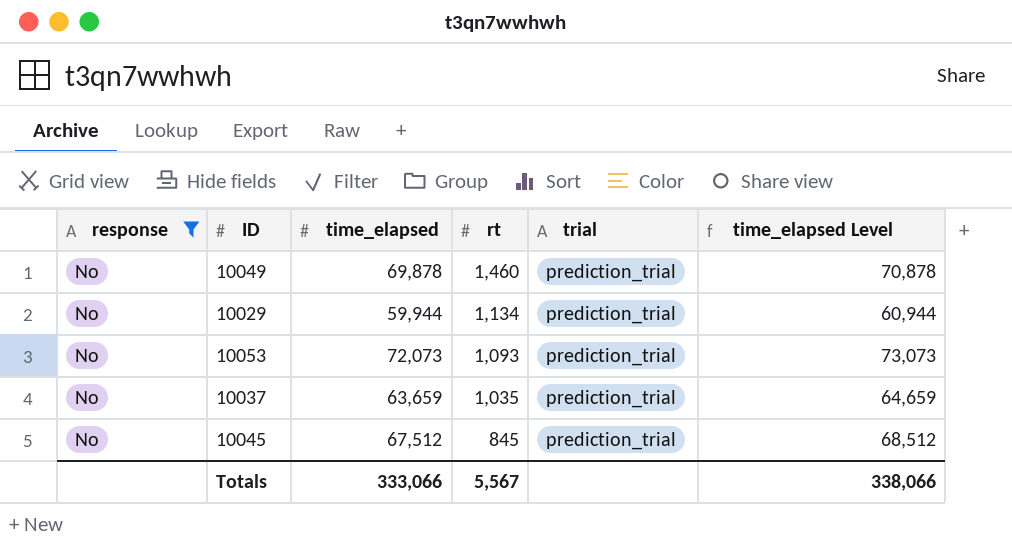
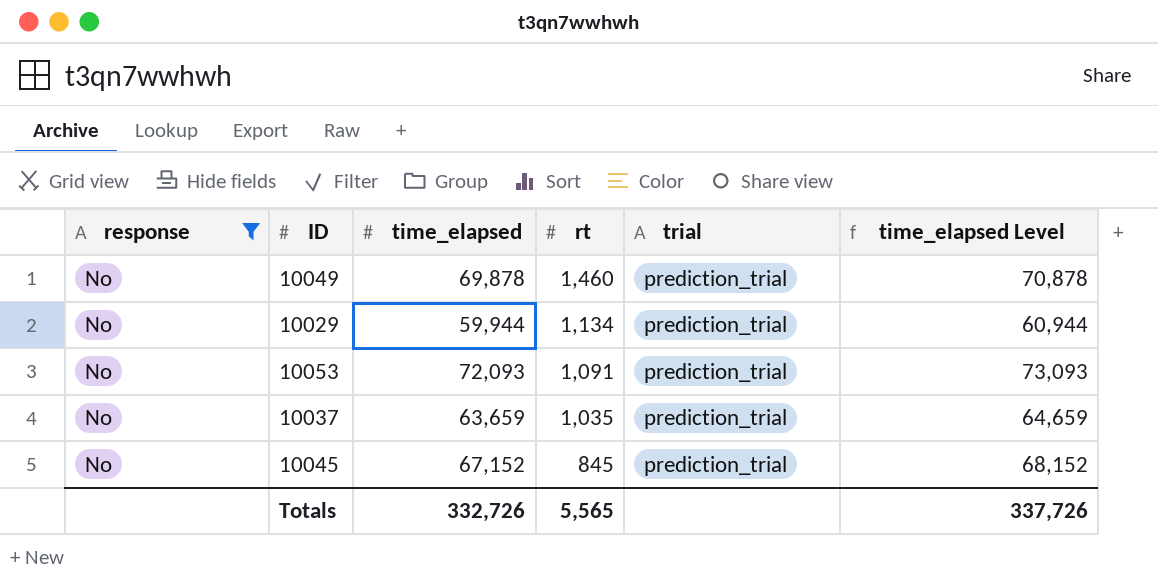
10053 | time_elapsed: 72,073 -> 72,093
10053 | rt: 1,093 -> 1,091
10053 | time_elapsed Level: 73,073 -> 73,093
10045 | time_elapsed: 67,512 -> 67,152
10045 | time_elapsed Level: 68,512 -> 68,152
Totals | time_elapsed: 333,066 -> 332,726
Totals | rt: 5,567 -> 5,565
Totals | time_elapsed Level: 338,066 -> 337,726

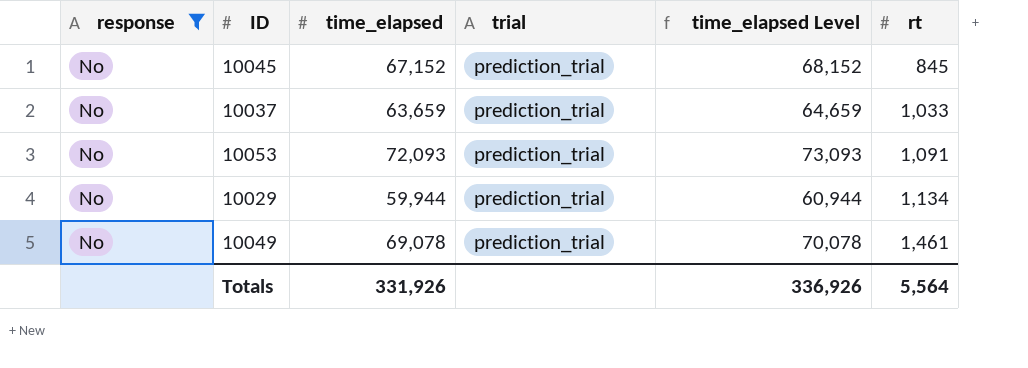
row order: rt descending -> rt ascending
column rt | position: 4 -> 6
10037 | rt: 1,035 -> 1,033
10049 | time_elapsed: 69,878 -> 69,078
10049 | time_elapsed Level: 70,878 -> 70,078
10049 | rt: 1,460 -> 1,461
Totals | time_elapsed: 332,726 -> 331,926
Totals | time_elapsed Level: 337,726 -> 336,926
Totals | rt: 5,565 -> 5,564

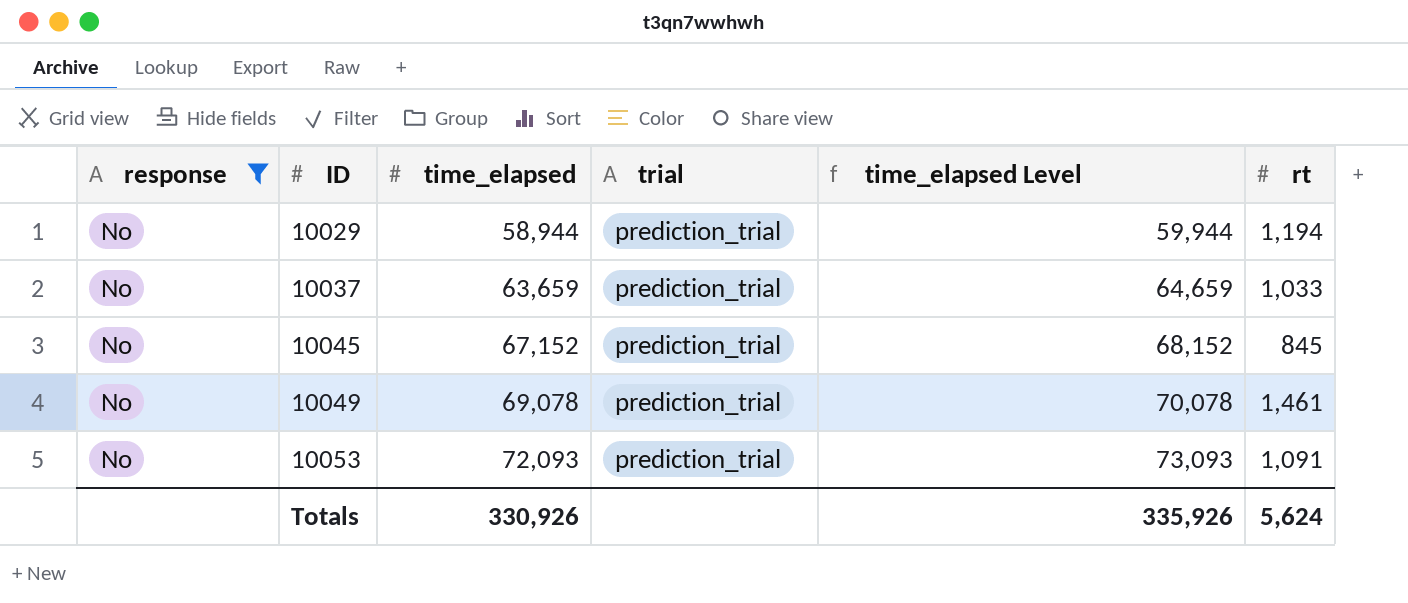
row order: rt ascending -> ID ascending
10029 | time_elapsed: 59,944 -> 58,944
10029 | time_elapsed Level: 60,944 -> 59,944
10029 | rt: 1,134 -> 1,194
Totals | time_elapsed: 331,926 -> 330,926
Totals | time_elapsed Level: 336,926 -> 335,926
Totals | rt: 5,564 -> 5,624

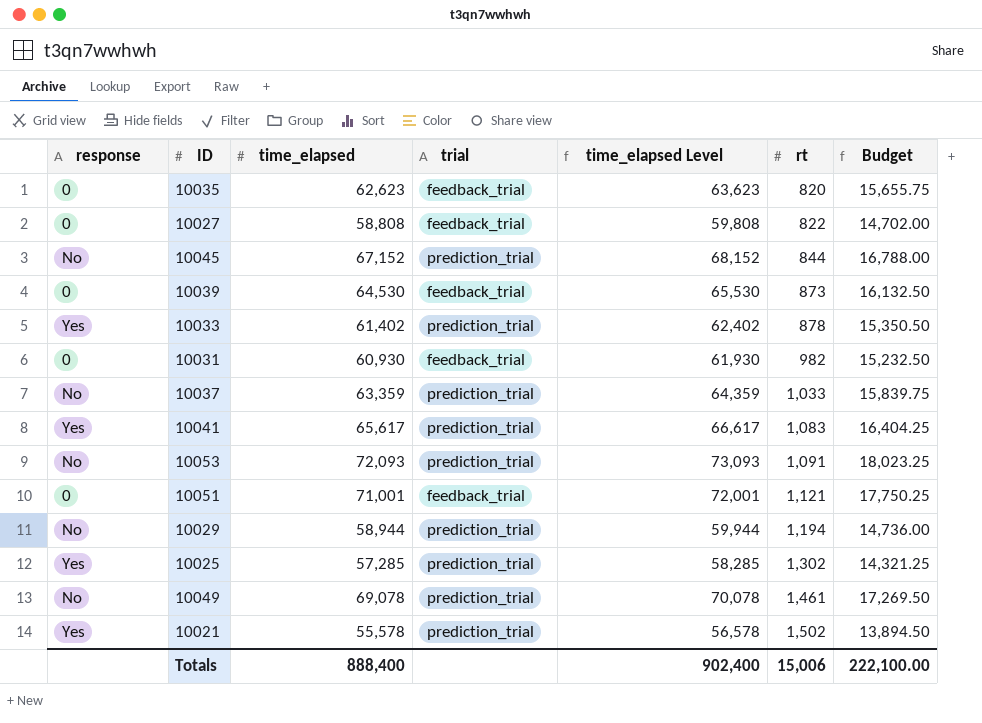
filter: response = No -> none
row order: ID ascending -> rt ascending
column Budget | formula: none -> [time_elapsed] * 0.25
10045 | rt: 845 -> 844
10037 | time_elapsed: 63,659 -> 63,359
10037 | time_elapsed Level: 64,659 -> 64,359
Totals | time_elapsed: 330,926 -> 888,400
Totals | time_elapsed Level: 335,926 -> 902,400
Totals | rt: 5,624 -> 15,006

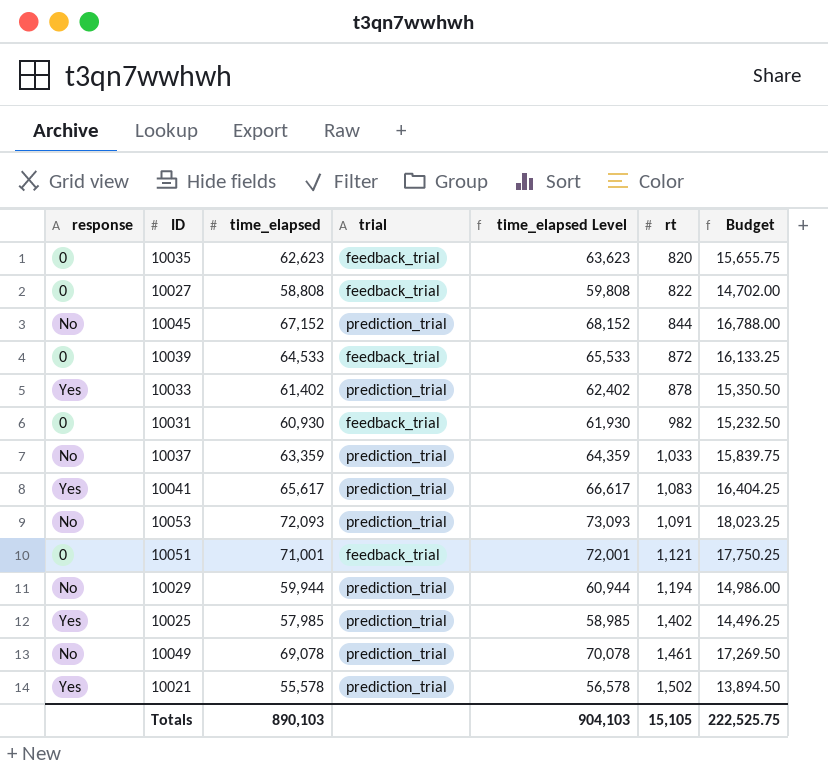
10039 | time_elapsed: 64,530 -> 64,533
10039 | time_elapsed Level: 65,530 -> 65,533
10039 | rt: 873 -> 872
10039 | Budget: 16,132.50 -> 16,133.25
10029 | time_elapsed: 58,944 -> 59,944
10029 | time_elapsed Level: 59,944 -> 60,944
10029 | Budget: 14,736.00 -> 14,986.00
10025 | time_elapsed: 57,285 -> 57,985
10025 | time_elapsed Level: 58,285 -> 58,985
10025 | rt: 1,302 -> 1,402
10025 | Budget: 14,321.25 -> 14,496.25
Totals | time_elapsed: 888,400 -> 890,103
Totals | time_elapsed Level: 902,400 -> 904,103
Totals | rt: 15,006 -> 15,105
Totals | Budget: 222,100.00 -> 222,525.75

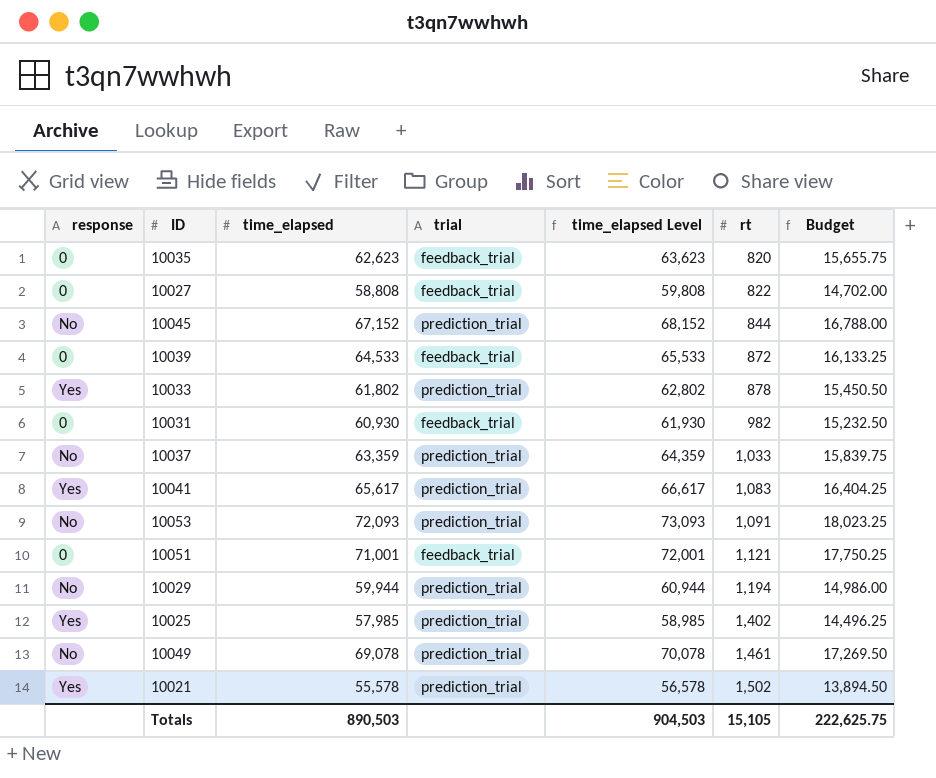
10033 | time_elapsed: 61,402 -> 61,802
10033 | time_elapsed Level: 62,402 -> 62,802
10033 | Budget: 15,350.50 -> 15,450.50
Totals | time_elapsed: 890,103 -> 890,503
Totals | time_elapsed Level: 904,103 -> 904,503
Totals | Budget: 222,525.75 -> 222,625.75

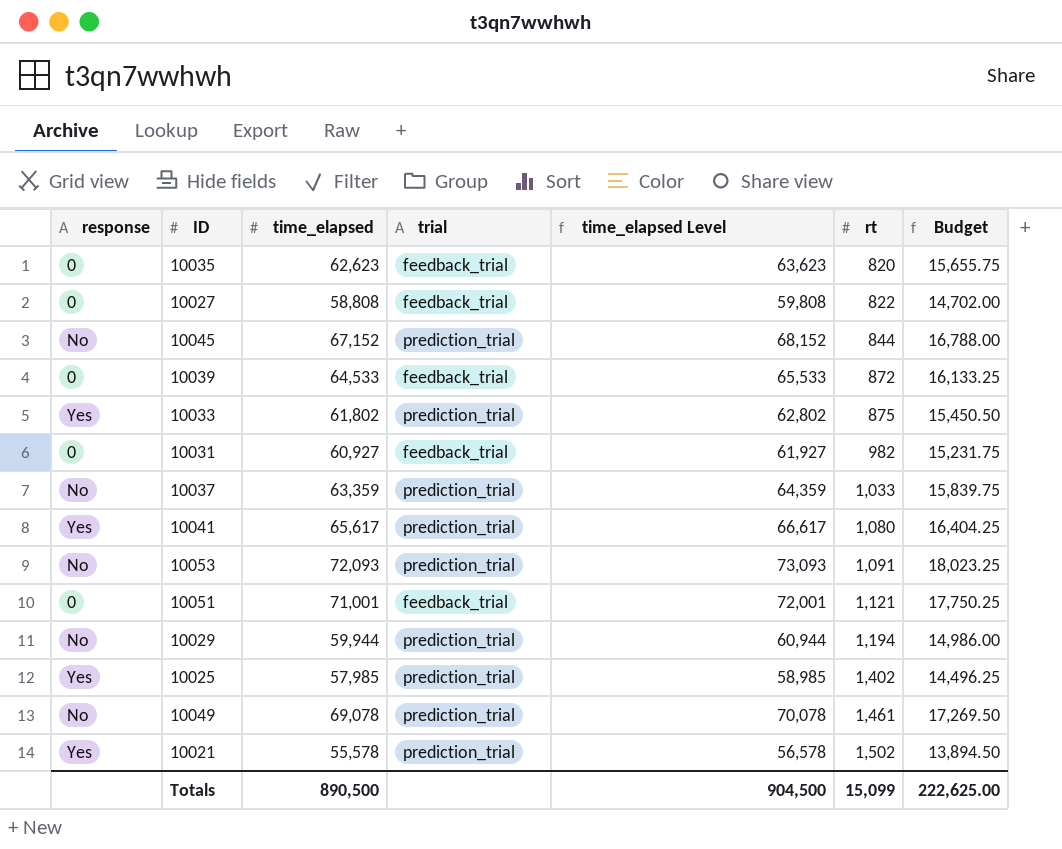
10033 | rt: 878 -> 875
10031 | time_elapsed: 60,930 -> 60,927
10031 | time_elapsed Level: 61,930 -> 61,927
10031 | Budget: 15,232.50 -> 15,231.75
10041 | rt: 1,083 -> 1,080
Totals | time_elapsed: 890,503 -> 890,500
Totals | time_elapsed Level: 904,503 -> 904,500
Totals | rt: 15,105 -> 15,099
Totals | Budget: 222,625.75 -> 222,625.00

